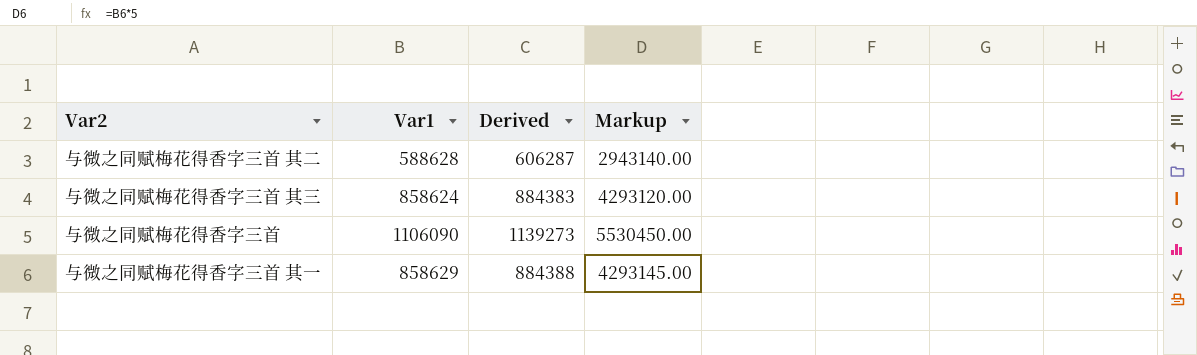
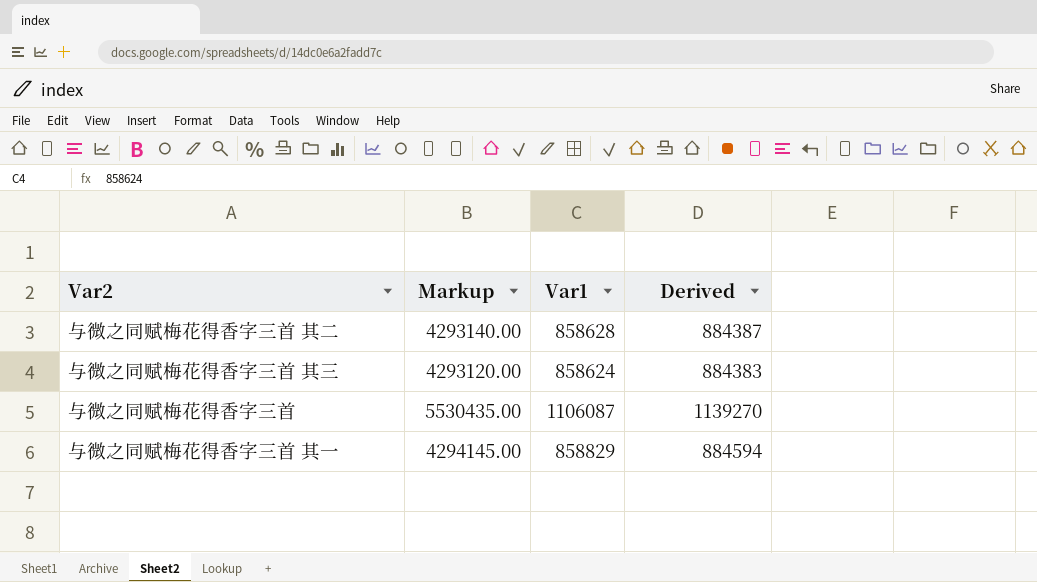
column Markup | position: 4 -> 2
与微之同赋梅花得香字三首 其二 | Markup: 2943140.00 -> 4293140.00
与微之同赋梅花得香字三首 其二 | Var1: 588628 -> 858628
与微之同赋梅花得香字三首 其二 | Derived: 606287 -> 884387
与微之同赋梅花得香字三首 | Markup: 5530450.00 -> 5530435.00
与微之同赋梅花得香字三首 | Var1: 1106090 -> 1106087
与微之同赋梅花得香字三首 | Derived: 1139273 -> 1139270
与微之同赋梅花得香字三首 其一 | Markup: 4293145.00 -> 4294145.00
与微之同赋梅花得香字三首 其一 | Var1: 858629 -> 858829
与微之同赋梅花得香字三首 其一 | Derived: 884388 -> 884594

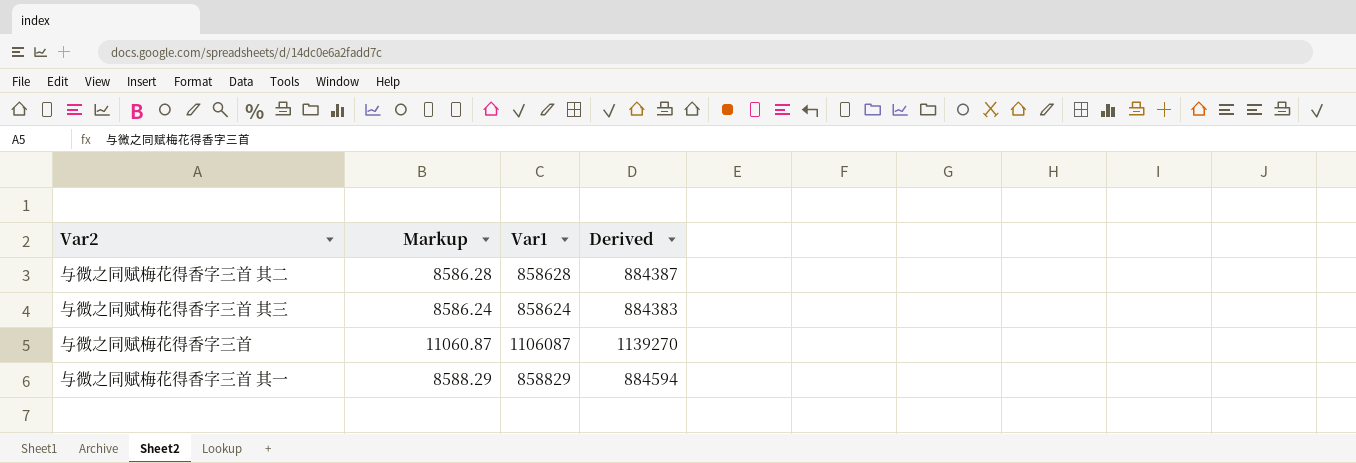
column Markup | formula: [Var1] * 5 -> [Var1] * 0.01

